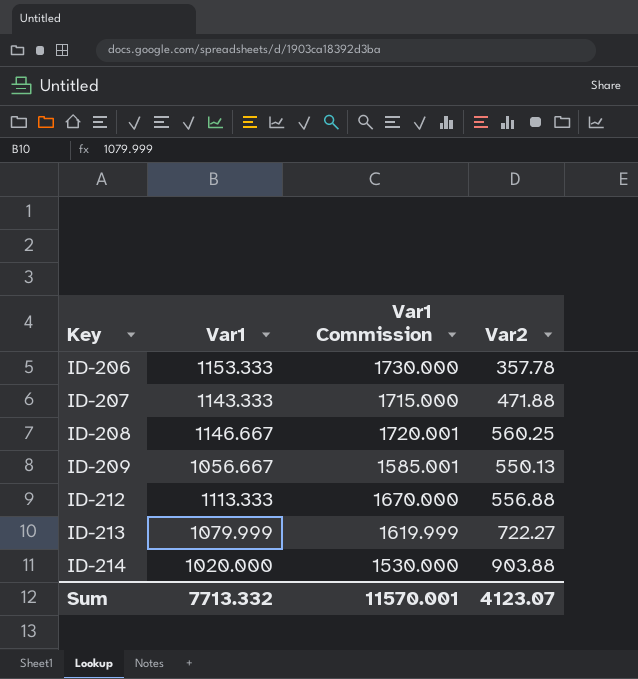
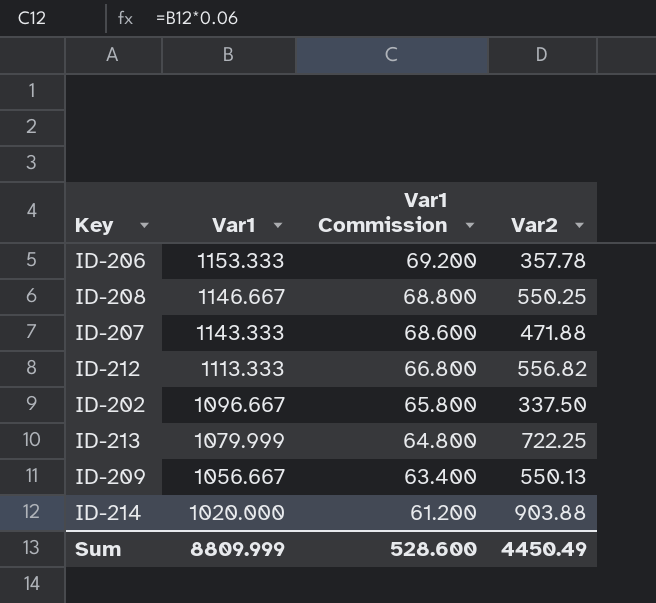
row order: Key ascending -> Var1 descending
column Var1 Commission | formula: [Var1] * 1.5 -> [Var1] * 0.06
ID-208 | Var2: 560.25 -> 550.25
ID-212 | Var2: 556.88 -> 556.82
row ID-202: none -> 1096.667 | 65.800 | 337.50
ID-213 | Var2: 722.27 -> 722.25
Sum | Var1: 7713.332 -> 8809.999
Sum | Var1 Commission: 11570.001 -> 528.600
Sum | Var2: 4123.07 -> 4450.49

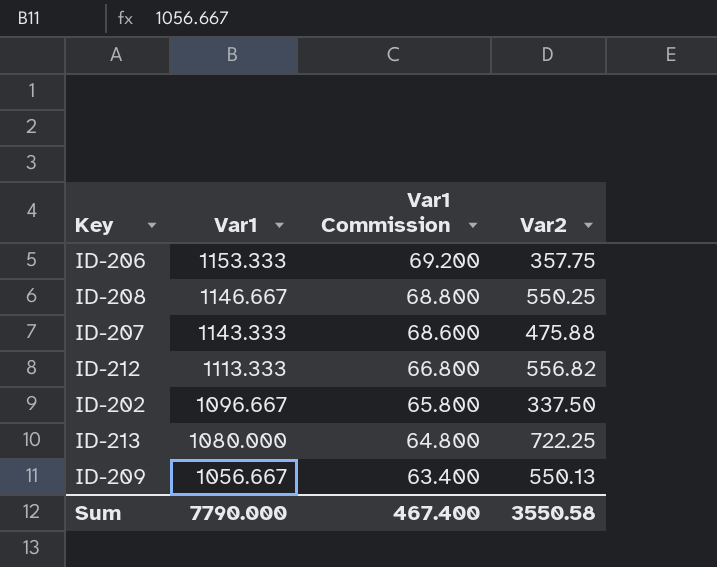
row ID-214: 1020.000 | 61.200 | 903.88 -> none
ID-206 | Var2: 357.78 -> 357.75
ID-207 | Var2: 471.88 -> 475.88
ID-213 | Var1: 1079.999 -> 1080.000
Sum | Var1: 8809.999 -> 7790.000
Sum | Var1 Commission: 528.600 -> 467.400
Sum | Var2: 4450.49 -> 3550.58

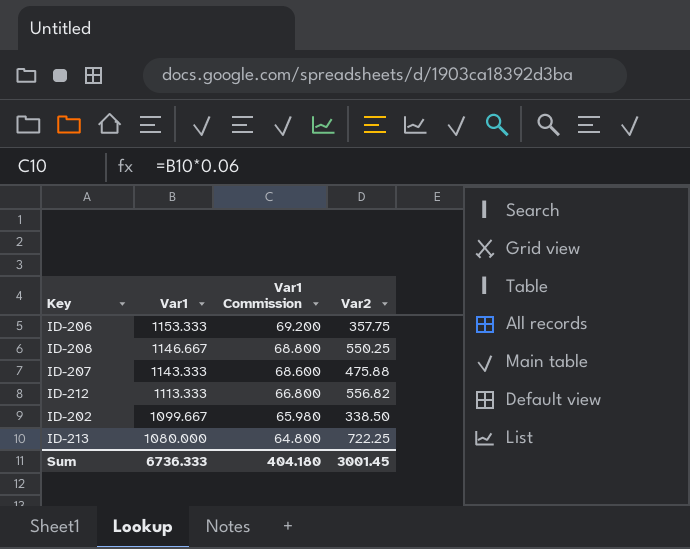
row ID-209: 1056.667 | 63.400 | 550.13 -> none
ID-202 | Var1: 1096.667 -> 1099.667
ID-202 | Var1 Commission: 65.800 -> 65.980
ID-202 | Var2: 337.50 -> 338.50
Sum | Var1: 7790.000 -> 6736.333
Sum | Var1 Commission: 467.400 -> 404.180
Sum | Var2: 3550.58 -> 3001.45

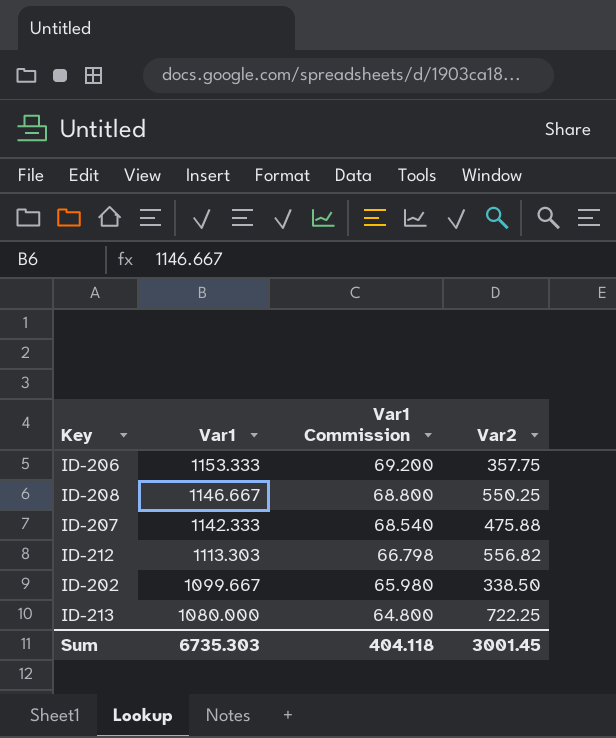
ID-207 | Var1: 1143.333 -> 1142.333
ID-207 | Var1 Commission: 68.600 -> 68.540
ID-212 | Var1: 1113.333 -> 1113.303
ID-212 | Var1 Commission: 66.800 -> 66.798
Sum | Var1: 6736.333 -> 6735.303
Sum | Var1 Commission: 404.180 -> 404.118

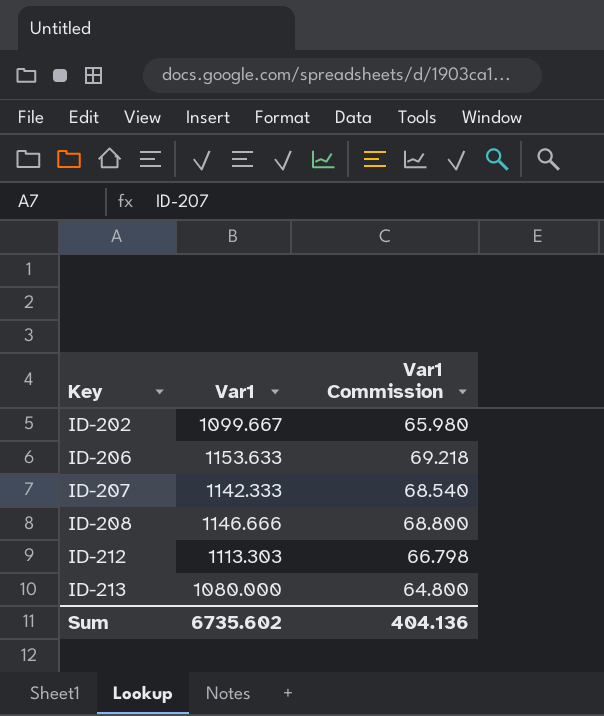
row order: Var1 descending -> Key ascending
column Var2 | position: 4 -> none
ID-206 | Var1: 1153.333 -> 1153.633
ID-206 | Var1 Commission: 69.200 -> 69.218
ID-208 | Var1: 1146.667 -> 1146.666
Sum | Var1: 6735.303 -> 6735.602
Sum | Var1 Commission: 404.118 -> 404.136

